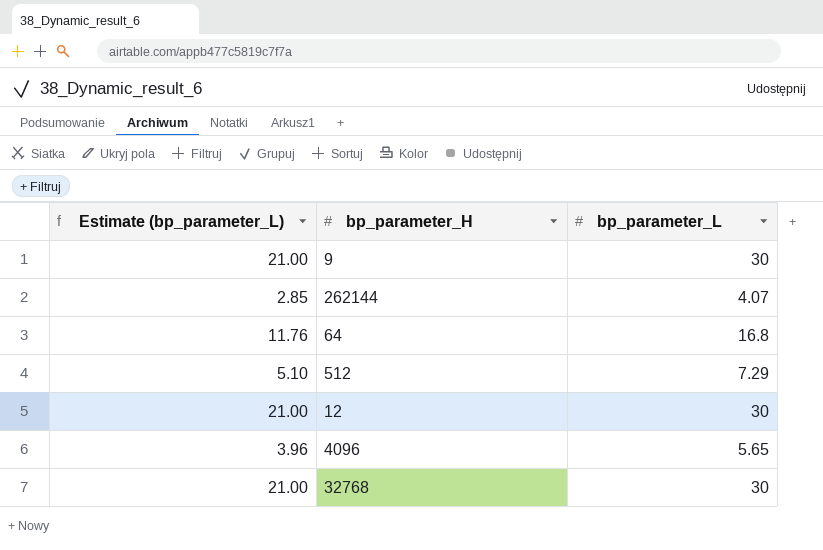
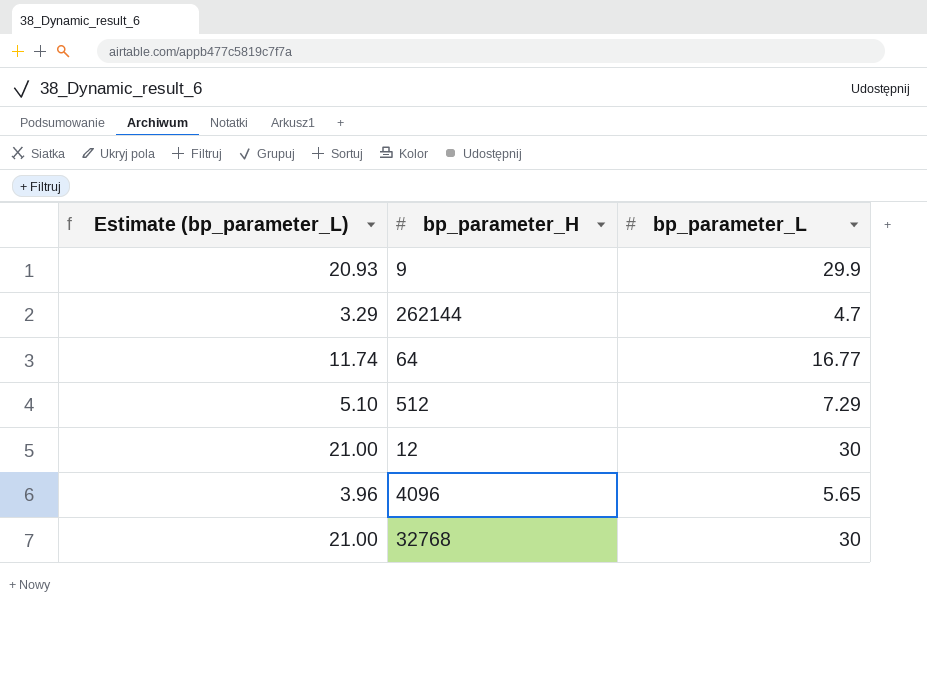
9 | Estimate (bp_parameter_L): 21.00 -> 20.93
9 | bp_parameter_L: 30 -> 29.9
262144 | Estimate (bp_parameter_L): 2.85 -> 3.29
262144 | bp_parameter_L: 4.07 -> 4.7
64 | Estimate (bp_parameter_L): 11.76 -> 11.74
64 | bp_parameter_L: 16.8 -> 16.77

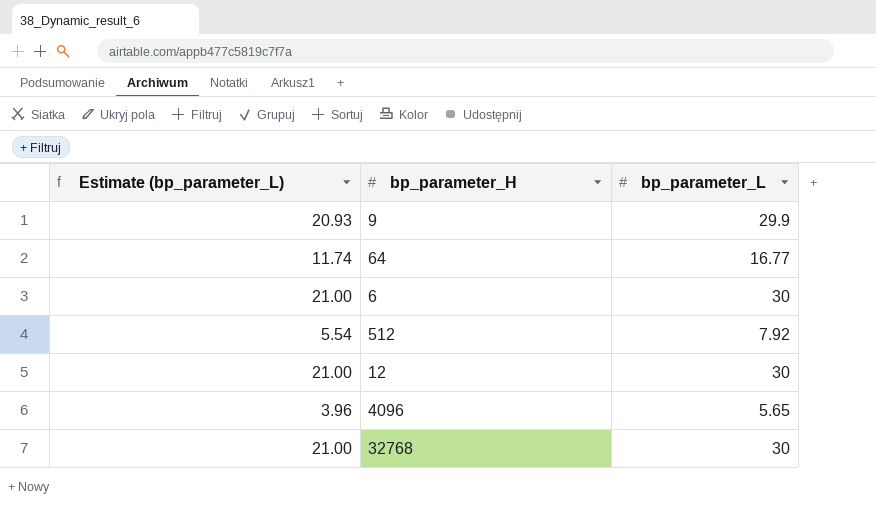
row 262144: 3.29 | 4.7 -> none
row 6: none -> 21.00 | 30
512 | Estimate (bp_parameter_L): 5.10 -> 5.54
512 | bp_parameter_L: 7.29 -> 7.92

